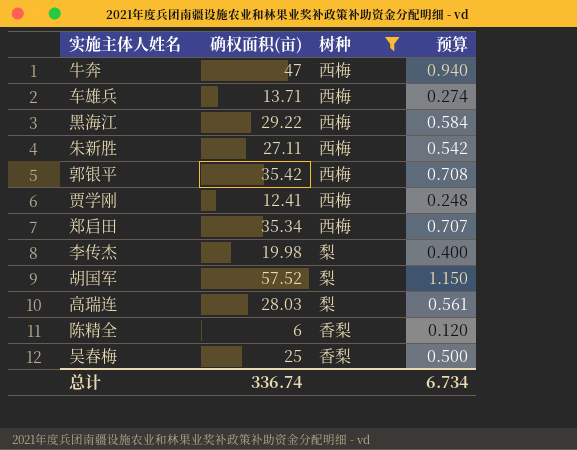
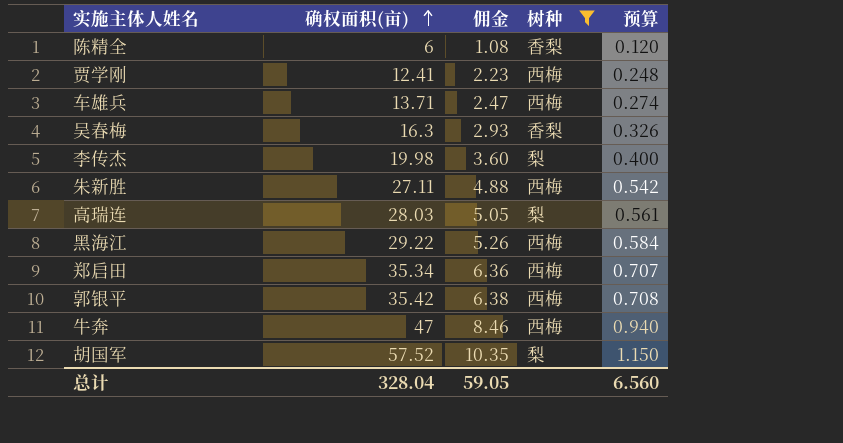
row order: none -> 确权面积(亩) ascending
column 佣金 | formula: none -> [确权面积(亩)] * 0.18
吴春梅 | 确权面积(亩): 25 -> 16.3
吴春梅 | 预算: 0.500 -> 0.326
总计 | 确权面积(亩): 336.74 -> 328.04
总计 | 预算: 6.734 -> 6.560

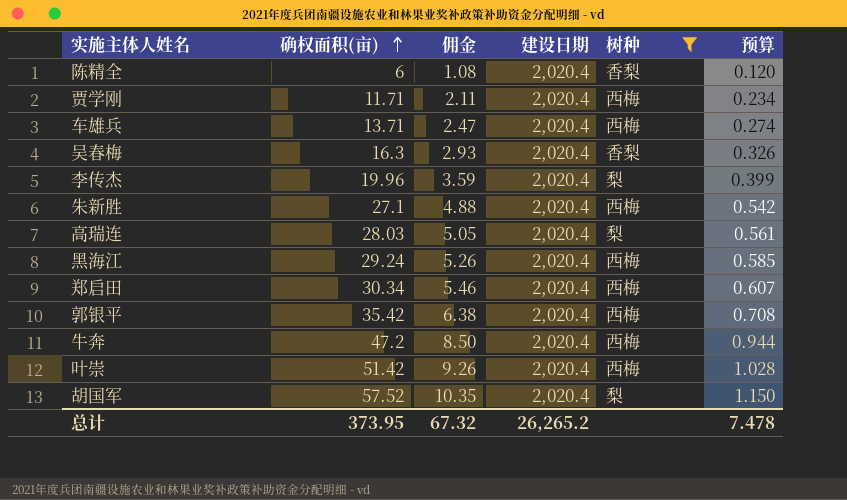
column 建设日期 | position: none -> 4
贾学刚 | 确权面积(亩): 12.41 -> 11.71
贾学刚 | 佣金: 2.23 -> 2.11
贾学刚 | 预算: 0.248 -> 0.234
李传杰 | 确权面积(亩): 19.98 -> 19.96
李传杰 | 佣金: 3.60 -> 3.59
李传杰 | 预算: 0.400 -> 0.399
朱新胜 | 确权面积(亩): 27.11 -> 27.1
黑海江 | 确权面积(亩): 29.22 -> 29.24
黑海江 | 预算: 0.584 -> 0.585
郑启田 | 确权面积(亩): 35.34 -> 30.34
郑启田 | 佣金: 6.36 -> 5.46
郑启田 | 预算: 0.707 -> 0.607
牛奔 | 确权面积(亩): 47 -> 47.2
牛奔 | 佣金: 8.46 -> 8.50
牛奔 | 预算: 0.940 -> 0.944
row 叶崇: none -> 51.42 | 9.26 | 2,020.4 | 西梅 | 1.028
总计 | 确权面积(亩): 328.04 -> 373.95
总计 | 佣金: 59.05 -> 67.32
总计 | 预算: 6.560 -> 7.478

